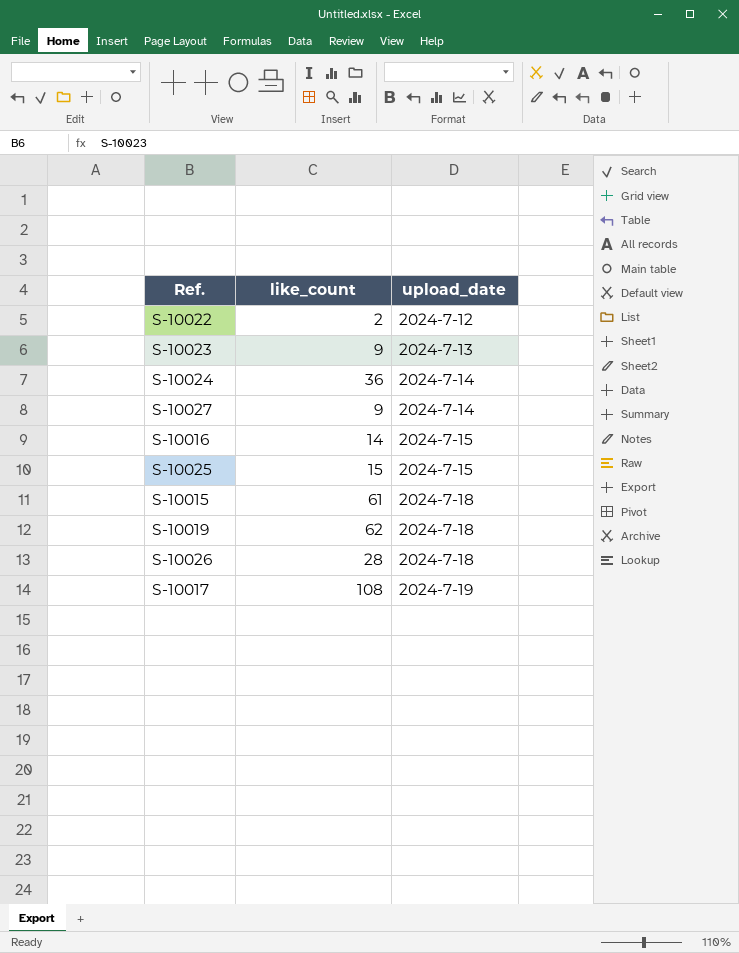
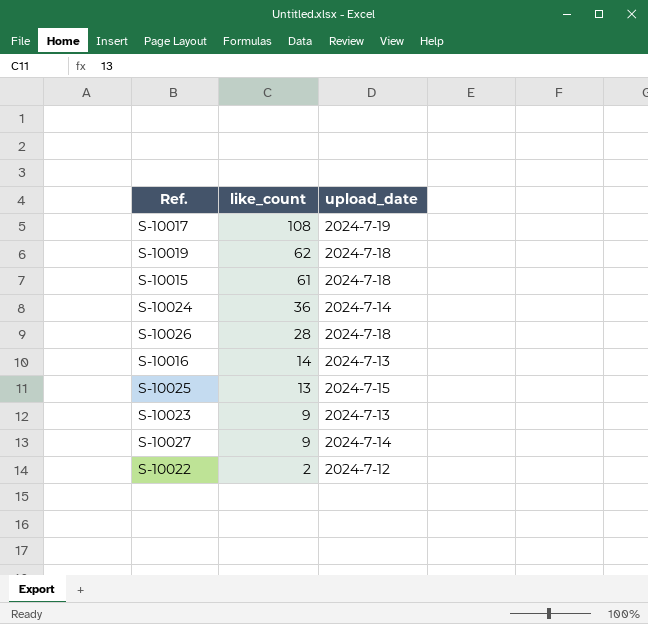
row order: upload_date ascending -> like_count descending
S-10016 | upload_date: 2024-7-15 -> 2024-7-13
S-10025 | like_count: 15 -> 13

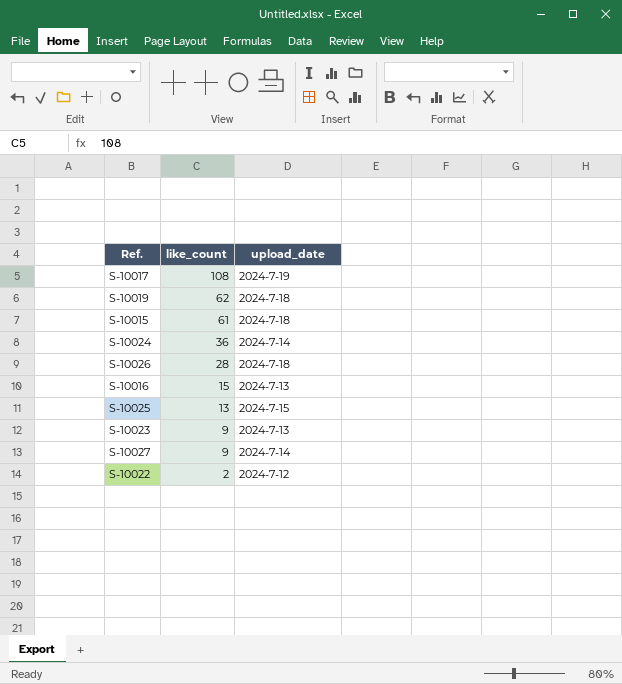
S-10016 | like_count: 14 -> 15

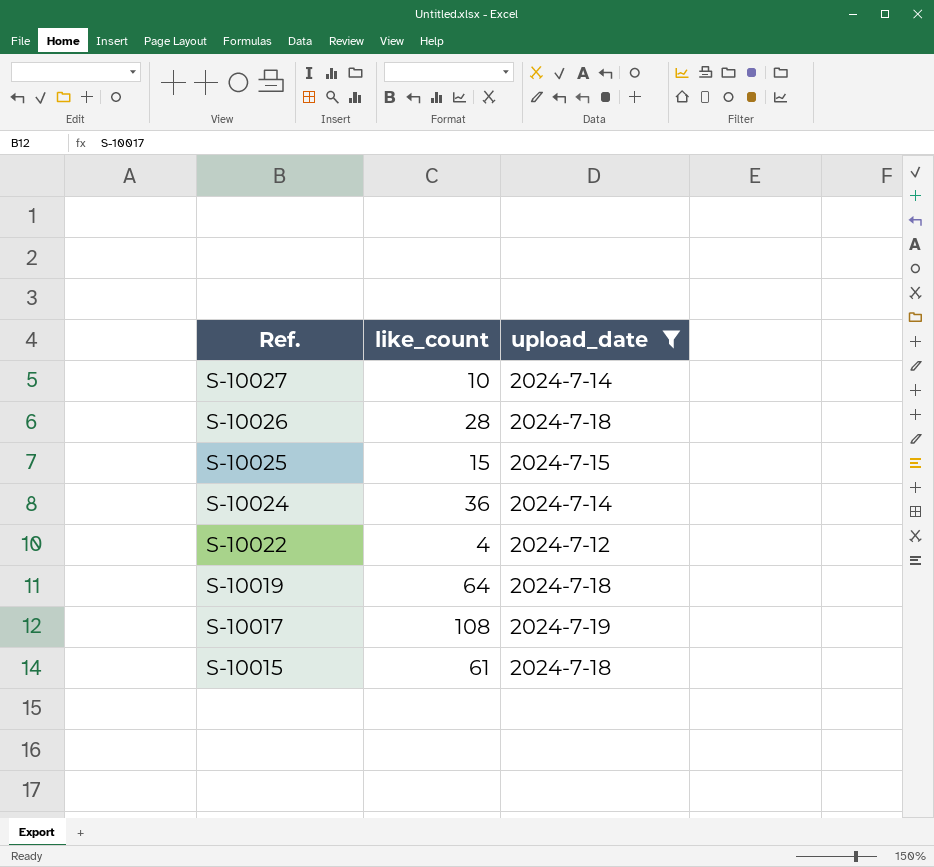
filter: none -> upload_date != 2024-7-13
row order: like_count descending -> Ref. descending
S-10027 | like_count: 9 -> 10
S-10025 | like_count: 13 -> 15
S-10022 | like_count: 2 -> 4
S-10019 | like_count: 62 -> 64

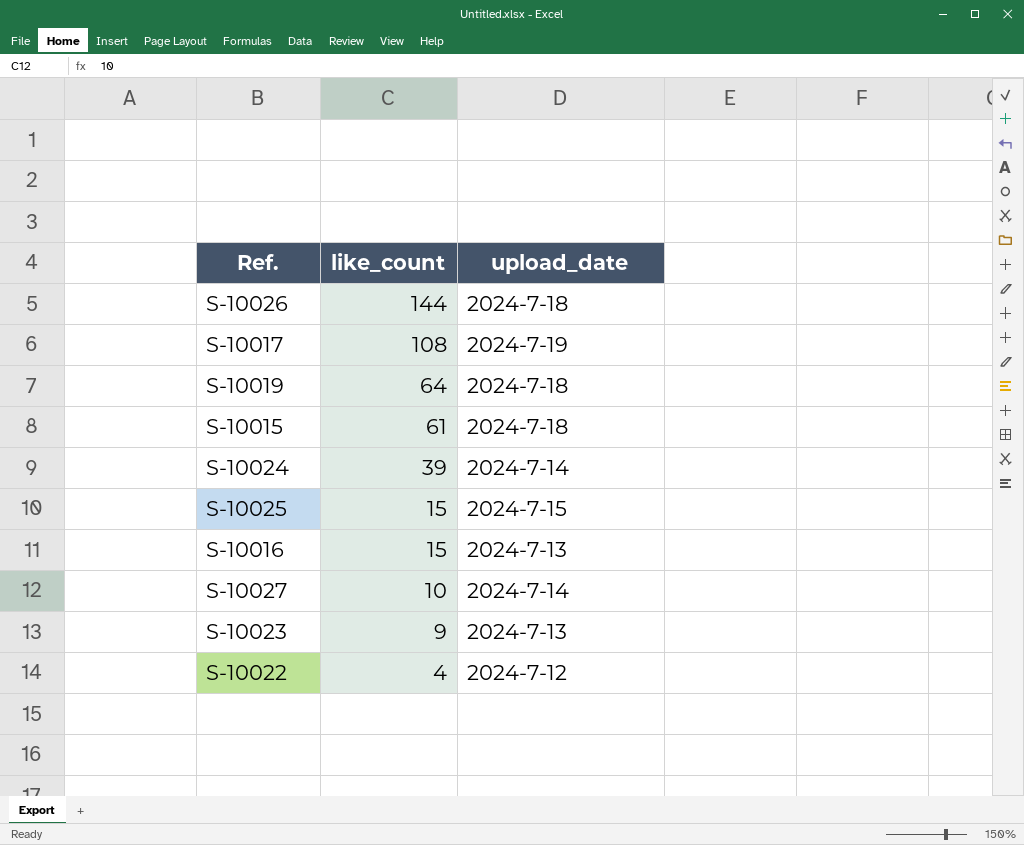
filter: upload_date != 2024-7-13 -> none
row order: Ref. descending -> like_count descending
S-10026 | like_count: 28 -> 144
S-10024 | like_count: 36 -> 39

